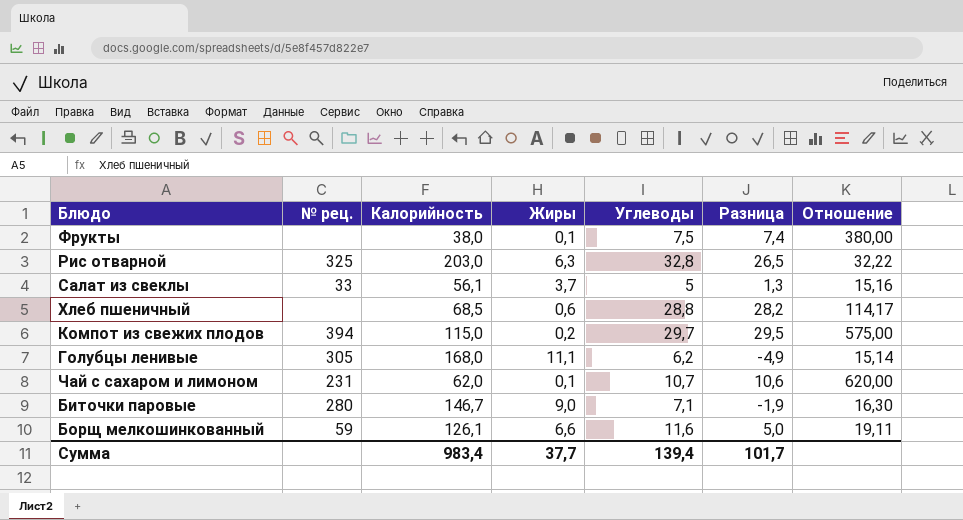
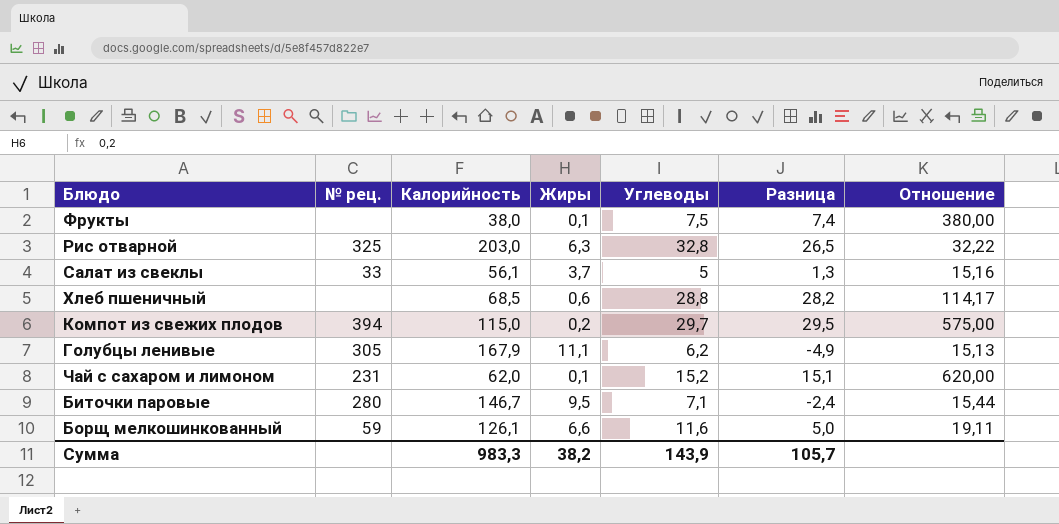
Голубцы ленивые | Калорийность: 168,0 -> 167,9
Голубцы ленивые | Отношение: 15,14 -> 15,13
Чай с сахаром и лимоном | Углеводы: 10,7 -> 15,2
Чай с сахаром и лимоном | Разница: 10,6 -> 15,1
Биточки паровые | Жиры: 9,0 -> 9,5
Биточки паровые | Разница: -1,9 -> -2,4
Биточки паровые | Отношение: 16,30 -> 15,44
Сумма | Калорийность: 983,4 -> 983,3
Сумма | Жиры: 37,7 -> 38,2
Сумма | Углеводы: 139,4 -> 143,9
Сумма | Разница: 101,7 -> 105,7

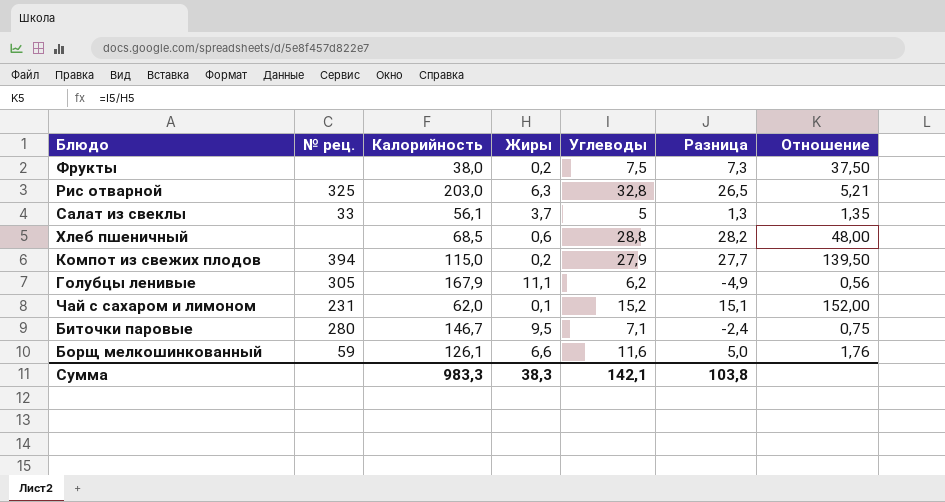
column Отношение | formula: [Калорийность] / [Жиры] -> [Углеводы] / [Жиры]
Фрукты | Жиры: 0,1 -> 0,2
Фрукты | Разница: 7,4 -> 7,3
Компот из свежих плодов | Углеводы: 29,7 -> 27,9
Компот из свежих плодов | Разница: 29,5 -> 27,7
Сумма | Жиры: 38,2 -> 38,3
Сумма | Углеводы: 143,9 -> 142,1
Сумма | Разница: 105,7 -> 103,8

